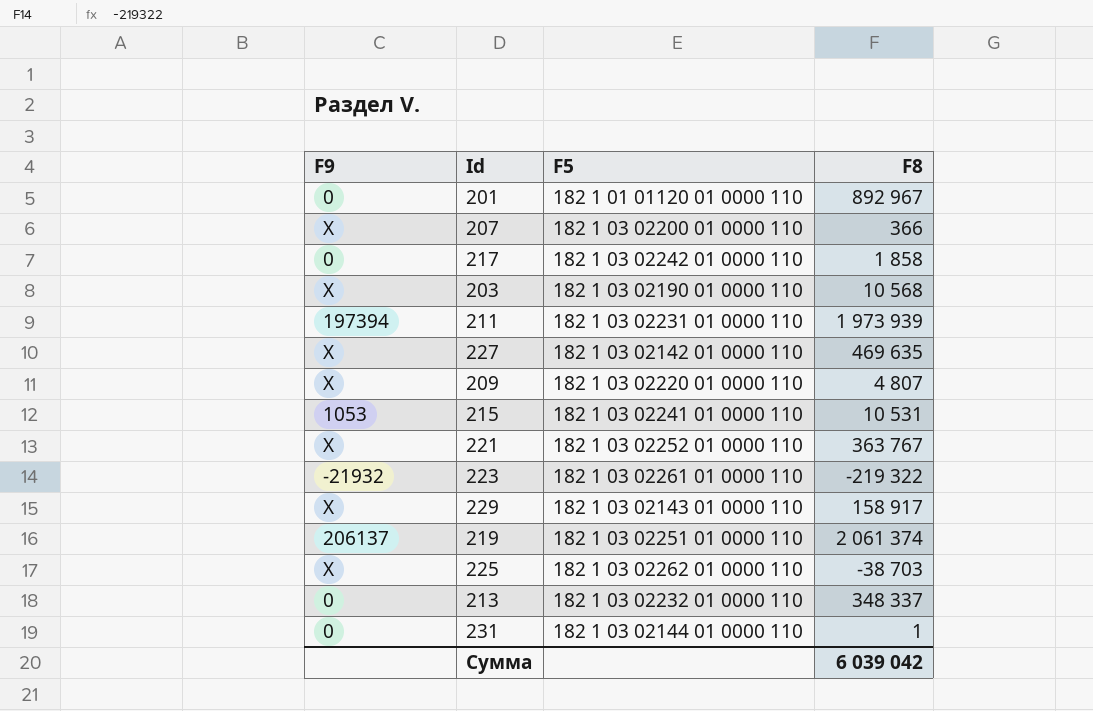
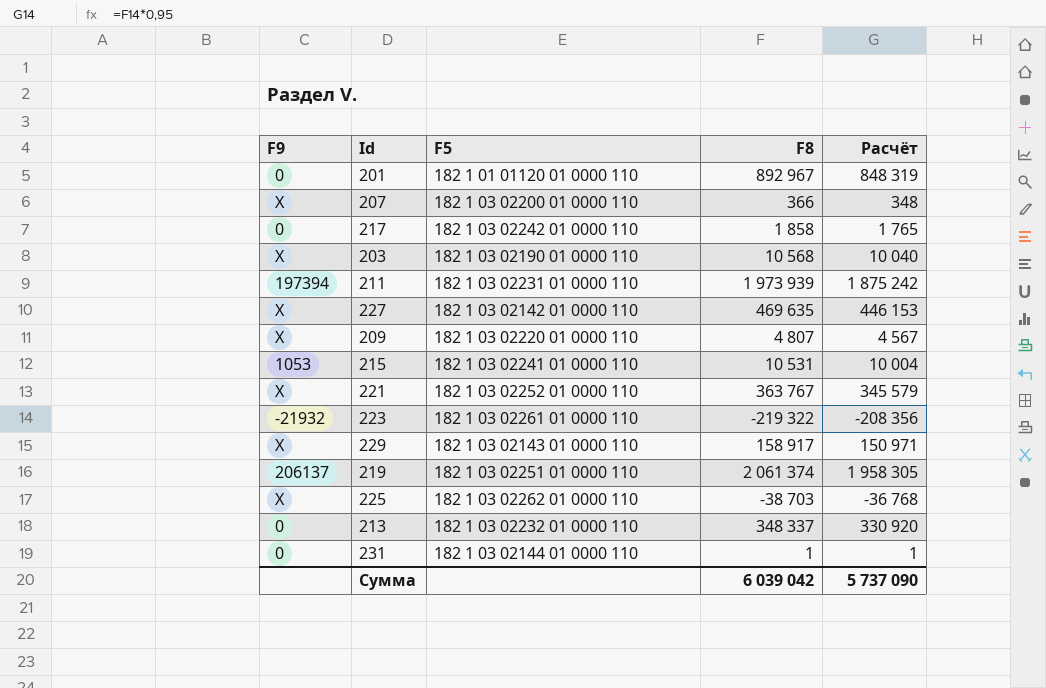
column Расчёт | formula: none -> [F8] * 0,95

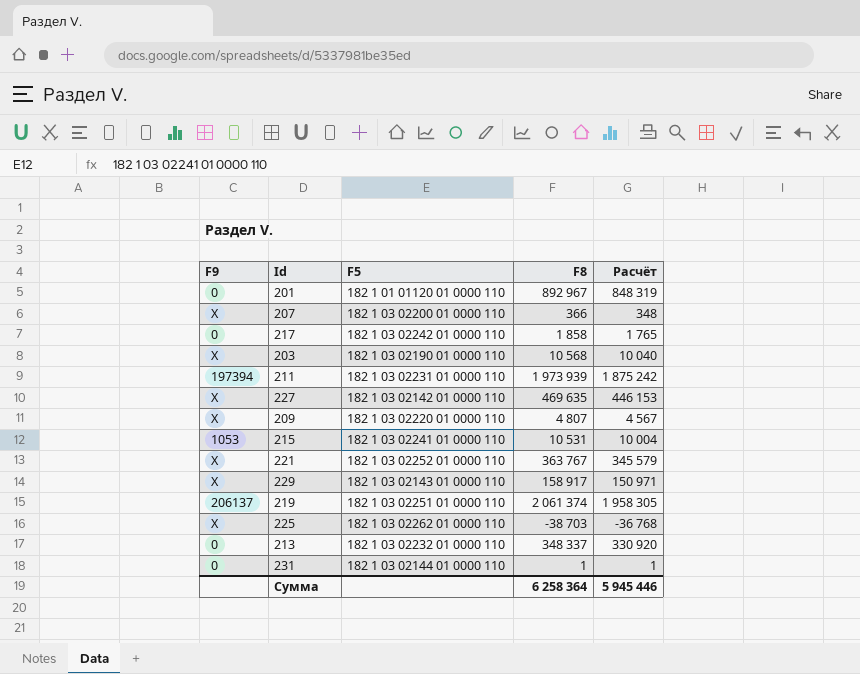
row 223: -21932 | 182 1 03 02261 01 0000 110 | -219 322 | -208 356 -> none
Сумма | F8: 6 039 042 -> 6 258 364
Сумма | Расчёт: 5 737 090 -> 5 945 446

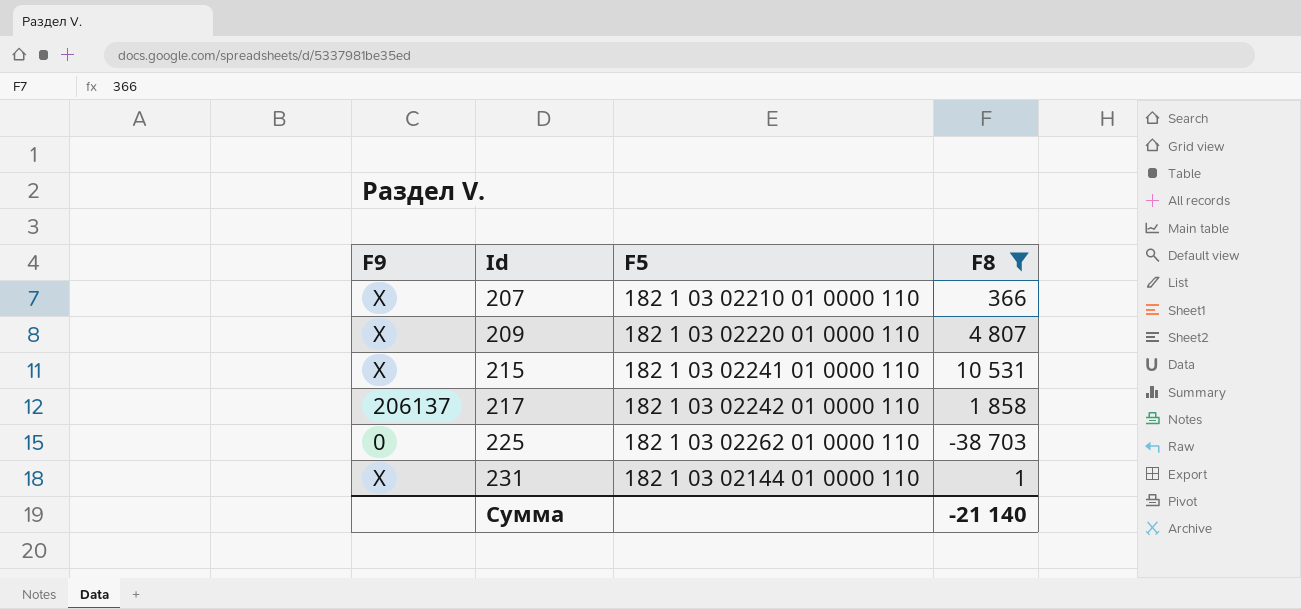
filter: none -> F8 <= 10 531
row order: none -> Id ascending
column Расчёт | formula: [F8] * 0,95 -> none
207 | F5: 182 1 03 02200 01 0000 110 -> 182 1 03 02210 01 0000 110
215 | F9: 1053 -> X
217 | F9: 0 -> 206137
225 | F9: X -> 0
231 | F9: 0 -> X
Сумма | F8: 6 258 364 -> -21 140

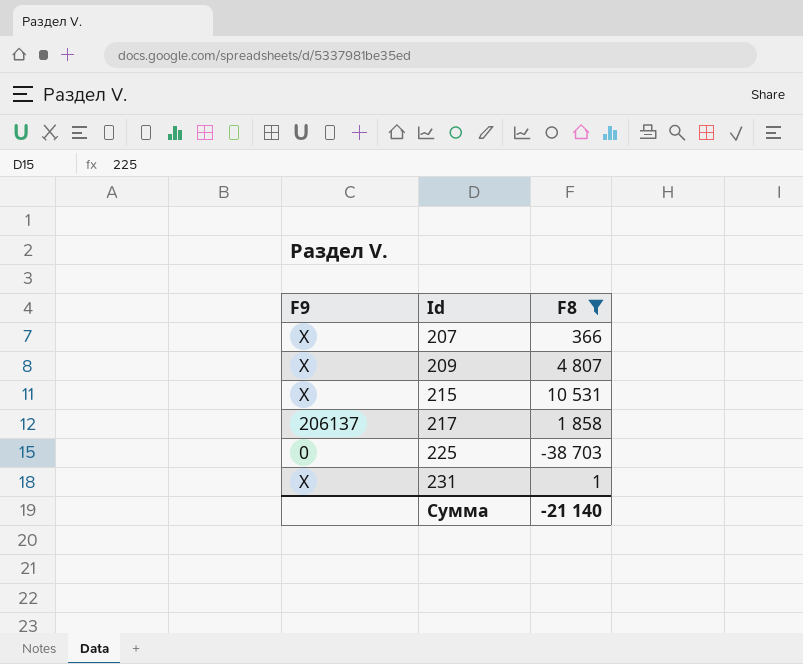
column F5 | position: 3 -> none

